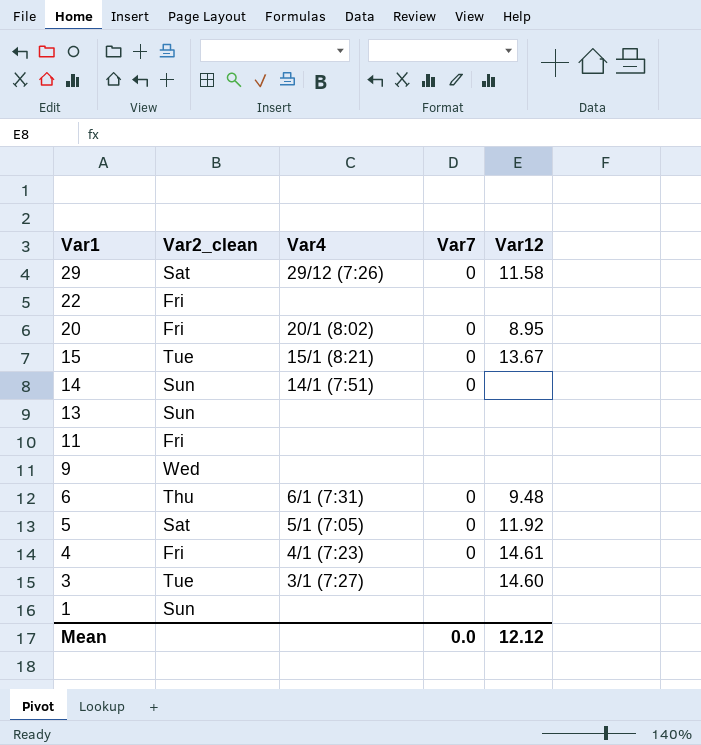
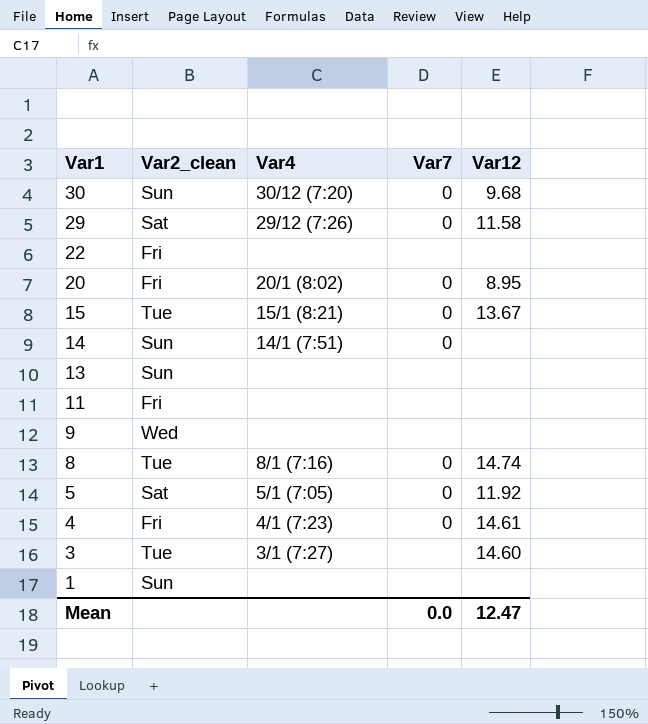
row 6: Thu | 6/1 (7:31) | 0 | 9.48 -> none
row 30: none -> Sun | 30/12 (7:20) | 0 | 9.68
row 8: none -> Tue | 8/1 (7:16) | 0 | 14.74
Mean | Var12: 12.12 -> 12.47

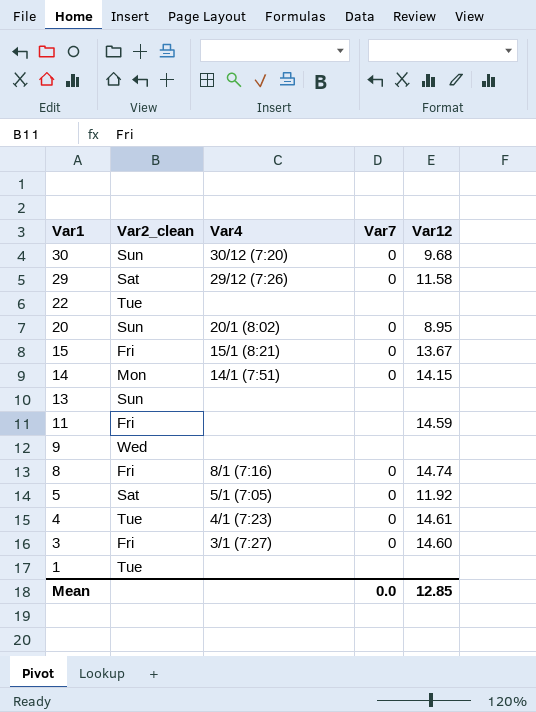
22 | Var2_clean: Fri -> Tue
20 | Var2_clean: Fri -> Sun
15 | Var2_clean: Tue -> Fri
14 | Var2_clean: Sun -> Mon
14 | Var12: none -> 14.15
11 | Var12: none -> 14.59
8 | Var2_clean: Tue -> Fri
4 | Var2_clean: Fri -> Tue
3 | Var2_clean: Tue -> Fri
3 | Var7: none -> 0
1 | Var2_clean: Sun -> Tue
Mean | Var12: 12.47 -> 12.85

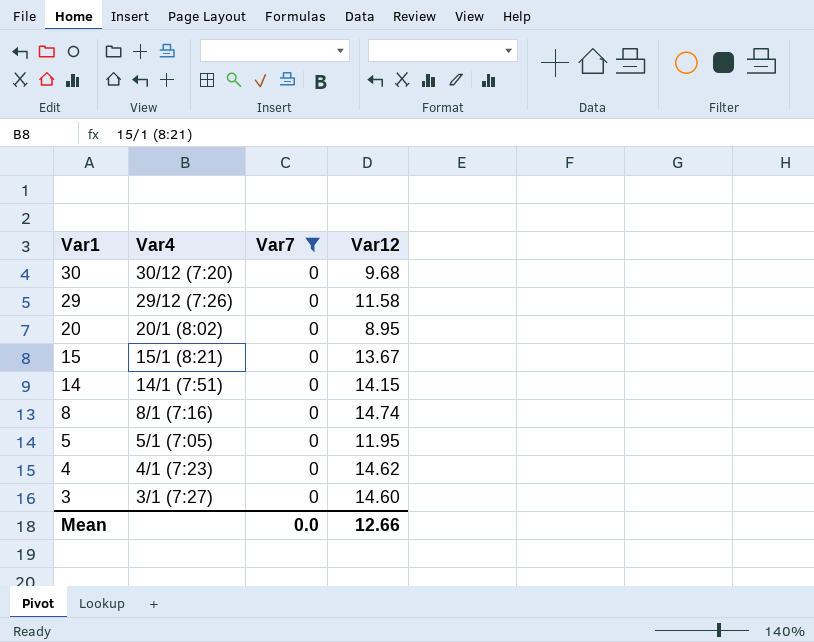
filter: none -> Var7 = 0
column Var2_clean | position: 2 -> none
5 | Var12: 11.92 -> 11.95
4 | Var12: 14.61 -> 14.62
Mean | Var12: 12.85 -> 12.66

